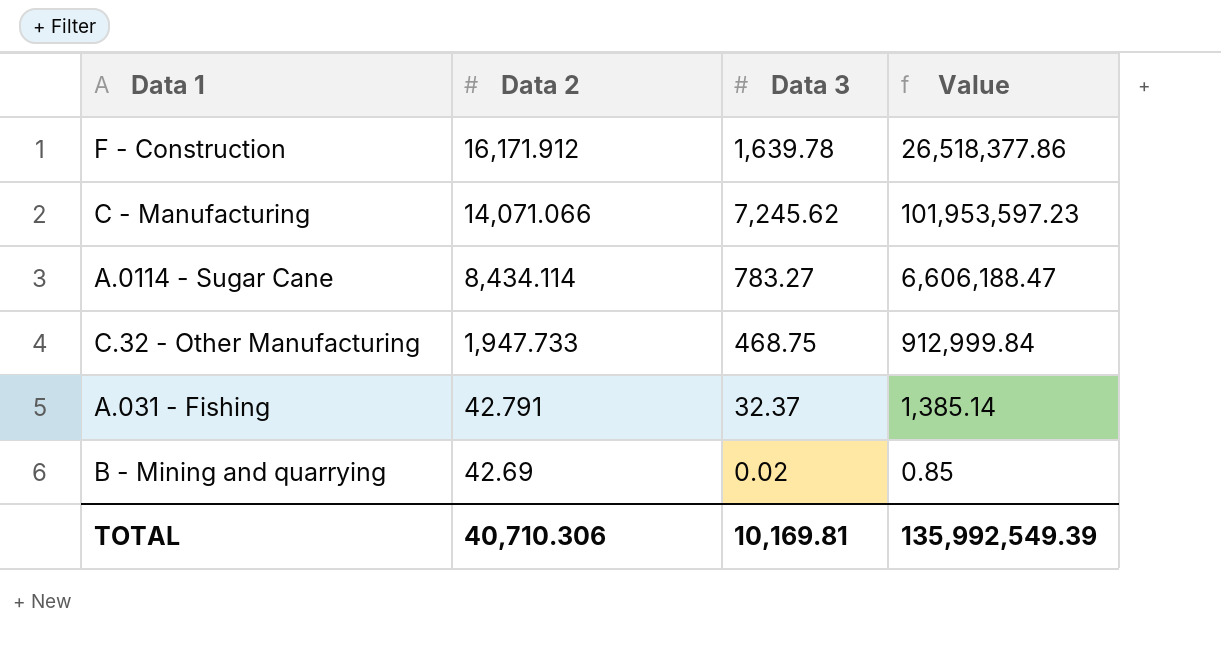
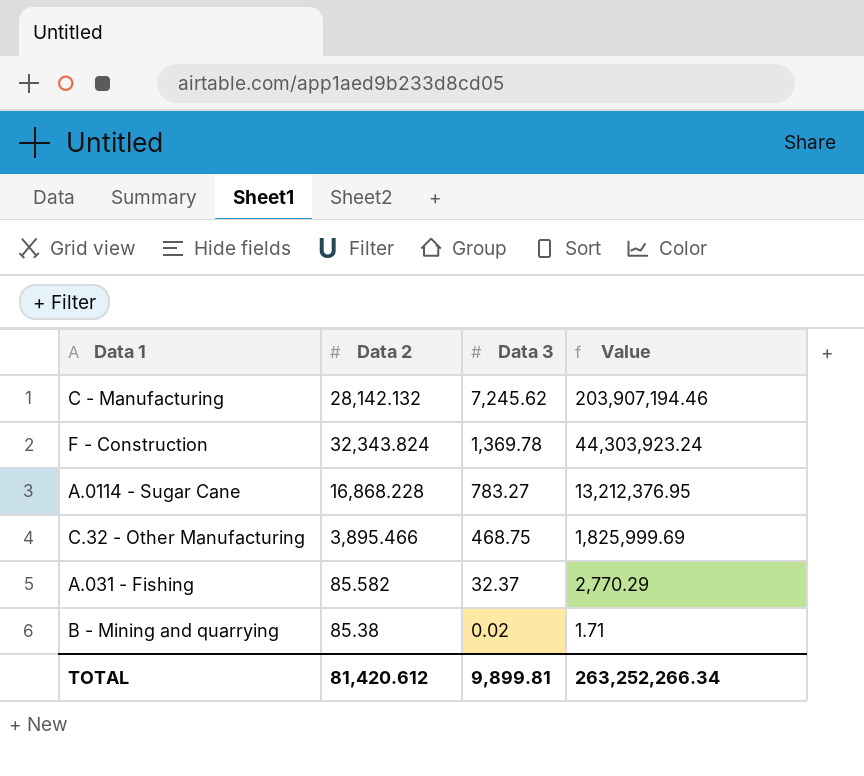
row order: Data 2 descending -> Data 3 descending
C - Manufacturing | Data 2: 14,071.066 -> 28,142.132
C - Manufacturing | Value: 101,953,597.23 -> 203,907,194.46
F - Construction | Data 2: 16,171.912 -> 32,343.824
F - Construction | Data 3: 1,639.78 -> 1,369.78
F - Construction | Value: 26,518,377.86 -> 44,303,923.24
A.0114 - Sugar Cane | Data 2: 8,434.114 -> 16,868.228
A.0114 - Sugar Cane | Value: 6,606,188.47 -> 13,212,376.95
C.32 - Other Manufacturing | Data 2: 1,947.733 -> 3,895.466
C.32 - Other Manufacturing | Value: 912,999.84 -> 1,825,999.69
A.031 - Fishing | Data 2: 42.791 -> 85.582
A.031 - Fishing | Value: 1,385.14 -> 2,770.29
B - Mining and quarrying | Data 2: 42.69 -> 85.38
B - Mining and quarrying | Value: 0.85 -> 1.71
TOTAL | Data 2: 40,710.306 -> 81,420.612
TOTAL | Data 3: 10,169.81 -> 9,899.81
TOTAL | Value: 135,992,549.39 -> 263,252,266.34

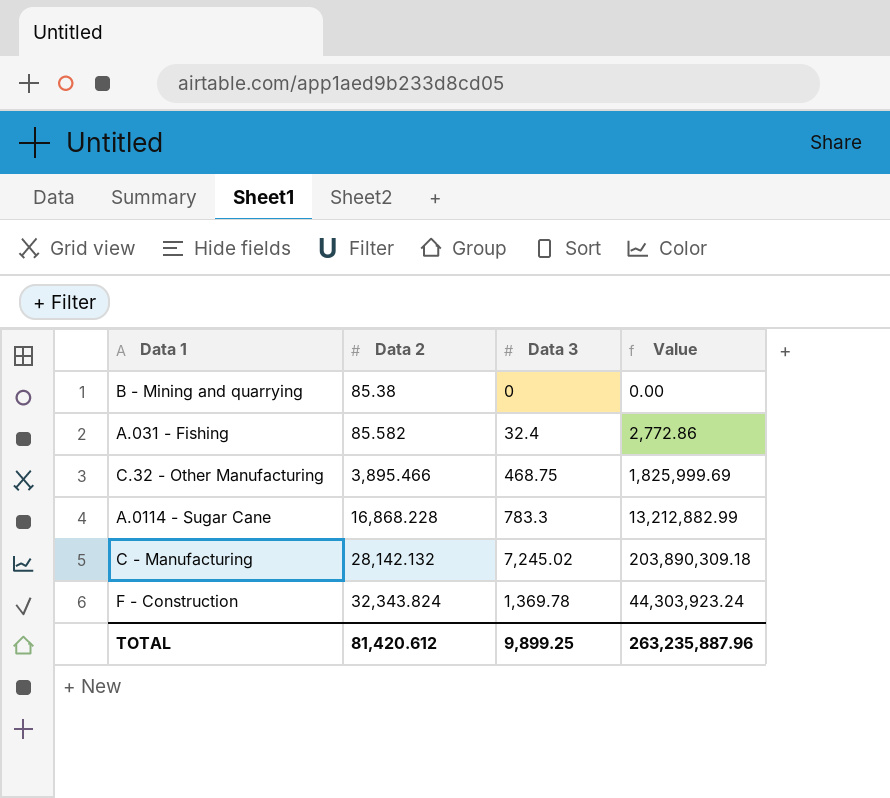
row order: Data 3 descending -> Data 2 ascending
B - Mining and quarrying | Data 3: 0.02 -> 0
B - Mining and quarrying | Value: 1.71 -> 0.00
A.031 - Fishing | Data 3: 32.37 -> 32.4
A.031 - Fishing | Value: 2,770.29 -> 2,772.86
A.0114 - Sugar Cane | Data 3: 783.27 -> 783.3
A.0114 - Sugar Cane | Value: 13,212,376.95 -> 13,212,882.99
C - Manufacturing | Data 3: 7,245.62 -> 7,245.02
C - Manufacturing | Value: 203,907,194.46 -> 203,890,309.18
TOTAL | Data 3: 9,899.81 -> 9,899.25
TOTAL | Value: 263,252,266.34 -> 263,235,887.96

